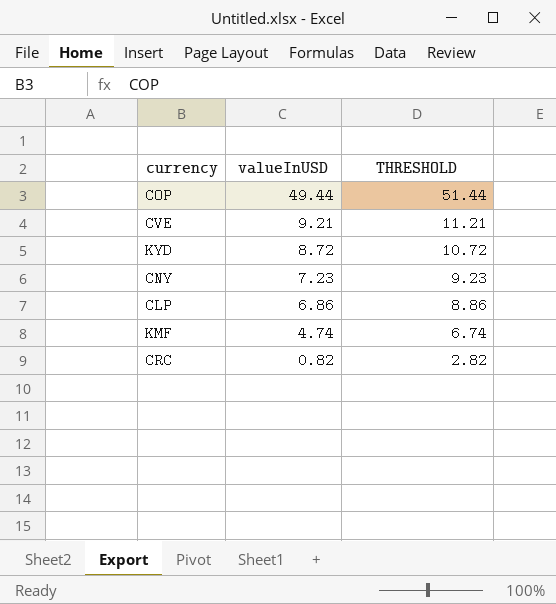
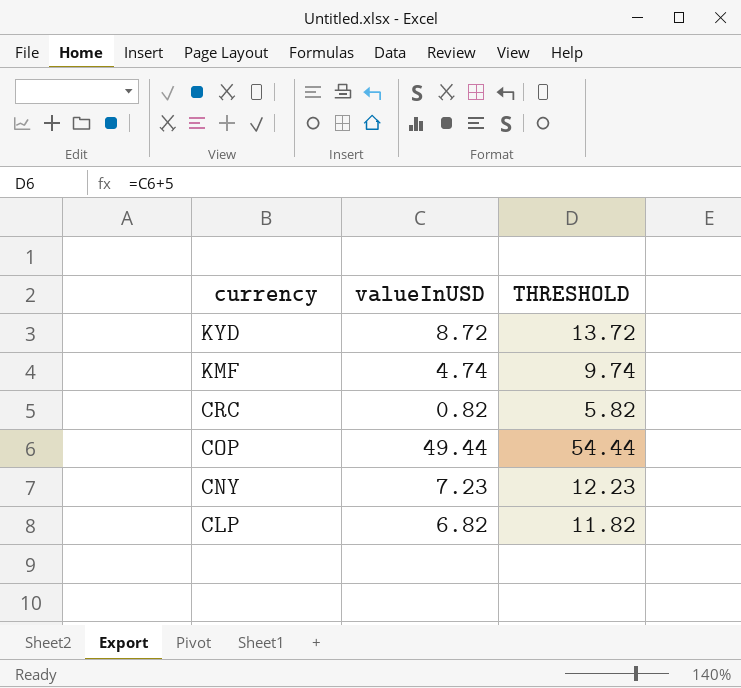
row order: valueInUSD descending -> currency descending
column THRESHOLD | formula: [valueInUSD] + 2 -> [valueInUSD] + 5
row CVE: 9.21 | 11.21 -> none
CLP | valueInUSD: 6.86 -> 6.82

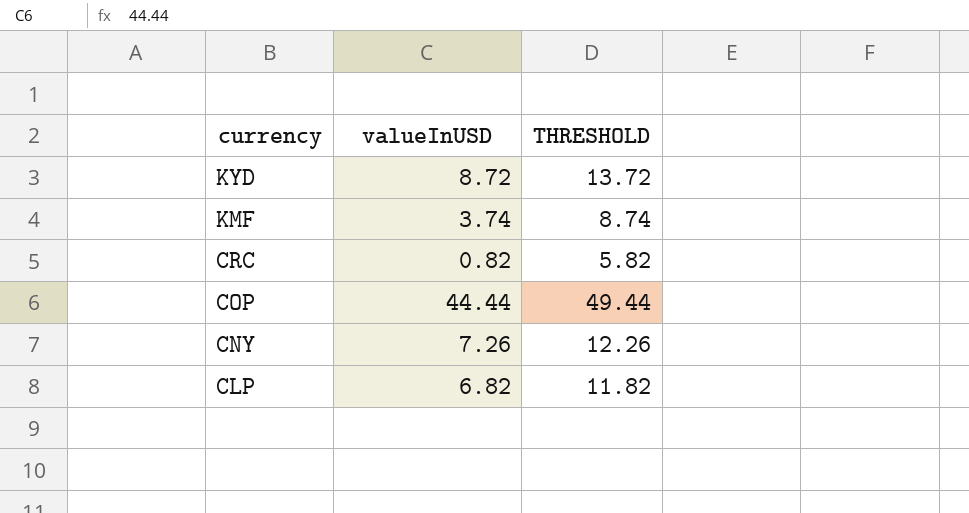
KMF | valueInUSD: 4.74 -> 3.74
KMF | THRESHOLD: 9.74 -> 8.74
COP | valueInUSD: 49.44 -> 44.44
COP | THRESHOLD: 54.44 -> 49.44
CNY | valueInUSD: 7.23 -> 7.26
CNY | THRESHOLD: 12.23 -> 12.26

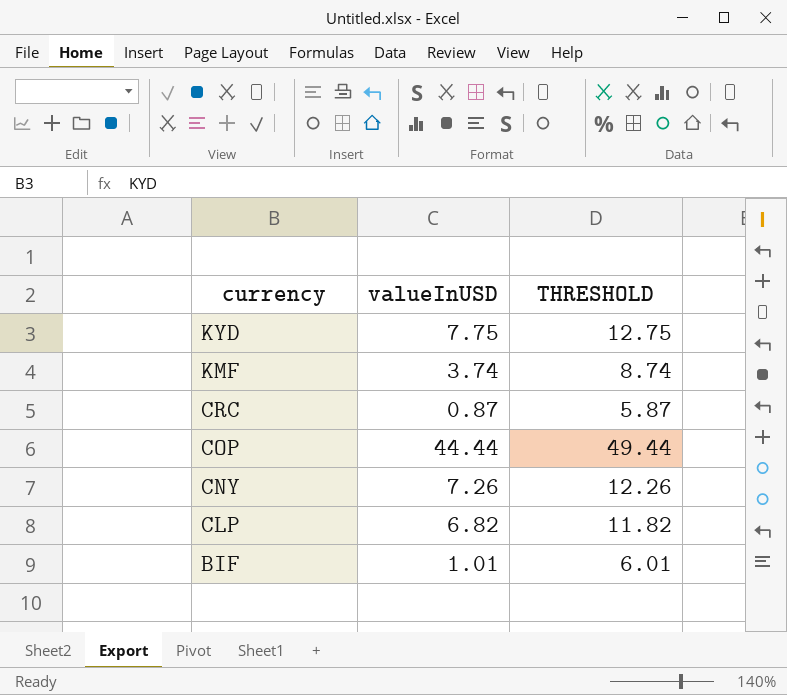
KYD | valueInUSD: 8.72 -> 7.75
KYD | THRESHOLD: 13.72 -> 12.75
CRC | valueInUSD: 0.82 -> 0.87
CRC | THRESHOLD: 5.82 -> 5.87
row BIF: none -> 1.01 | 6.01

